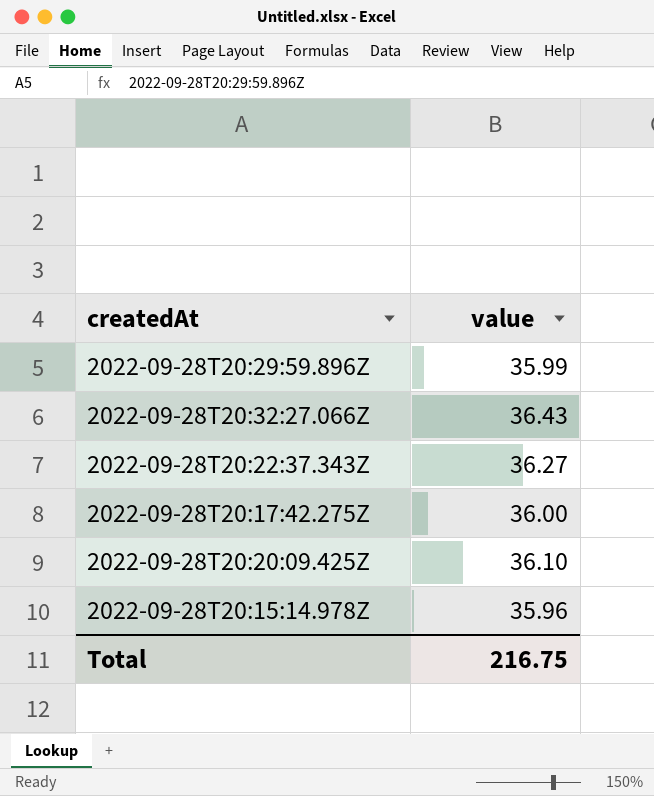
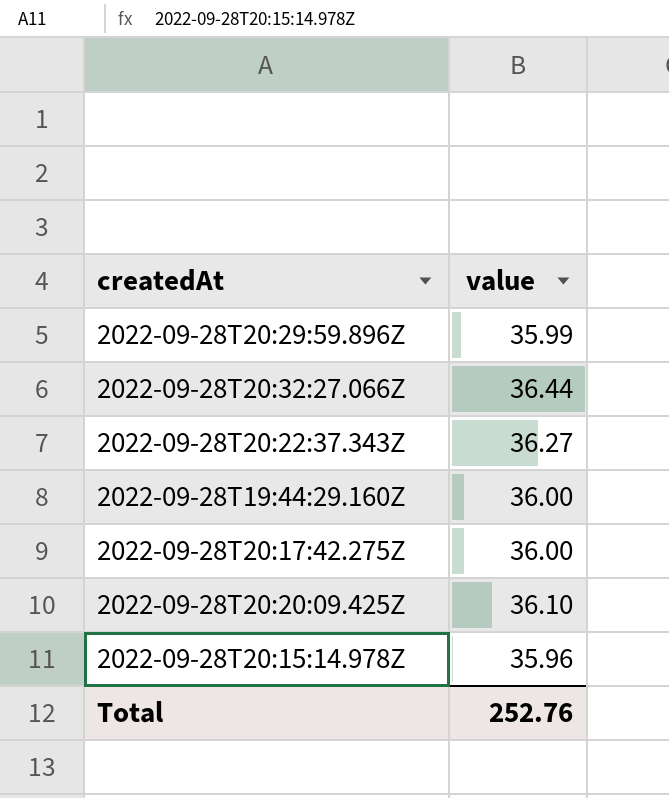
2022-09-28T20:32:27.066Z | value: 36.43 -> 36.44
row 2022-09-28T19:44:29.160Z: none -> 36.00
Total | value: 216.75 -> 252.76

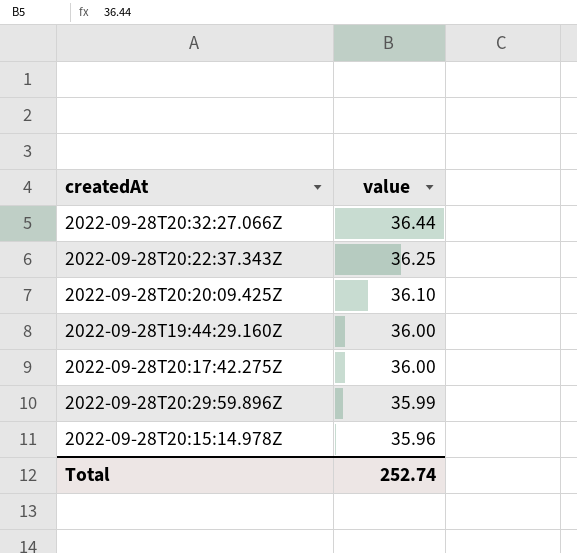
row order: none -> value descending
2022-09-28T20:22:37.343Z | value: 36.27 -> 36.25
Total | value: 252.76 -> 252.74

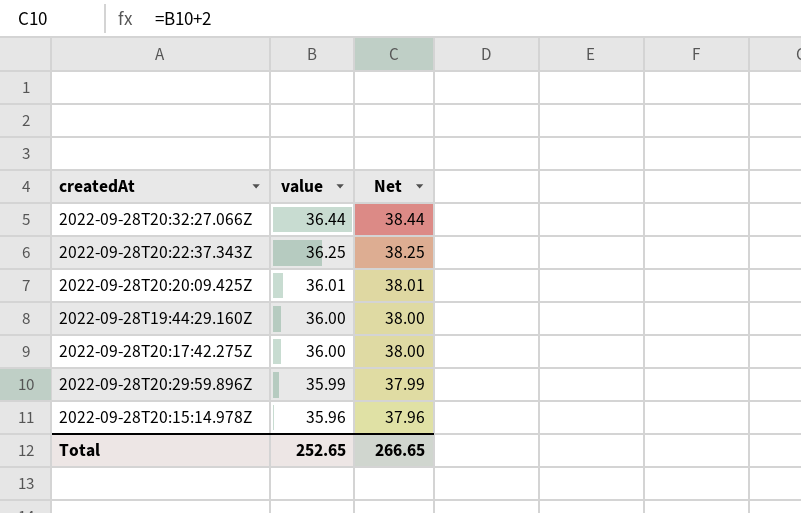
column Net | formula: none -> [value] + 2
2022-09-28T20:20:09.425Z | value: 36.10 -> 36.01
Total | value: 252.74 -> 252.65

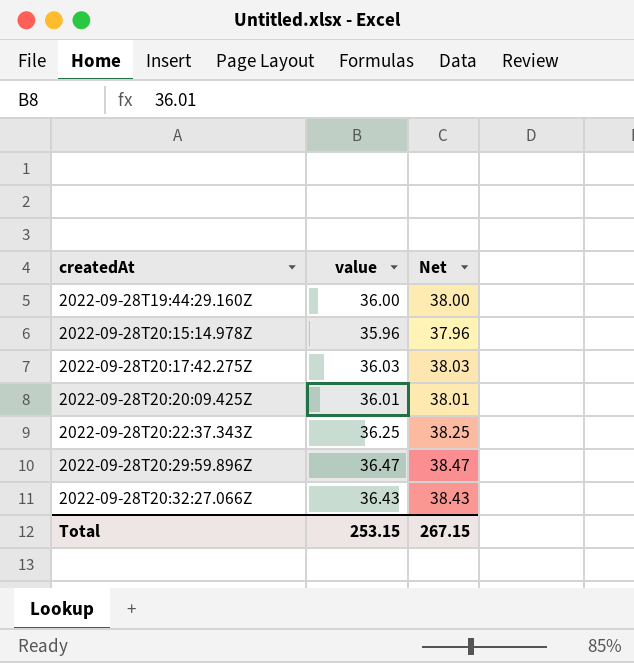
row order: value descending -> createdAt ascending
2022-09-28T20:17:42.275Z | value: 36.00 -> 36.03
2022-09-28T20:17:42.275Z | Net: 38.00 -> 38.03
2022-09-28T20:29:59.896Z | value: 35.99 -> 36.47
2022-09-28T20:29:59.896Z | Net: 37.99 -> 38.47
2022-09-28T20:32:27.066Z | value: 36.44 -> 36.43
2022-09-28T20:32:27.066Z | Net: 38.44 -> 38.43
Total | value: 252.65 -> 253.15
Total | Net: 266.65 -> 267.15

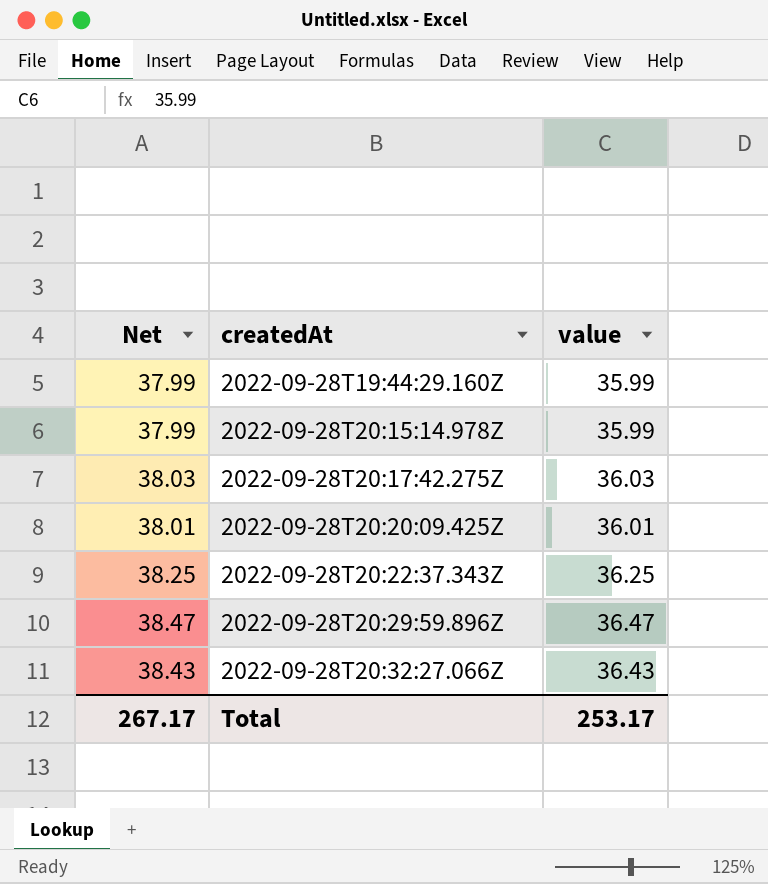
column Net | position: 3 -> 1
2022-09-28T19:44:29.160Z | Net: 38.00 -> 37.99
2022-09-28T19:44:29.160Z | value: 36.00 -> 35.99
2022-09-28T20:15:14.978Z | Net: 37.96 -> 37.99
2022-09-28T20:15:14.978Z | value: 35.96 -> 35.99
Total | Net: 267.15 -> 267.17
Total | value: 253.15 -> 253.17

